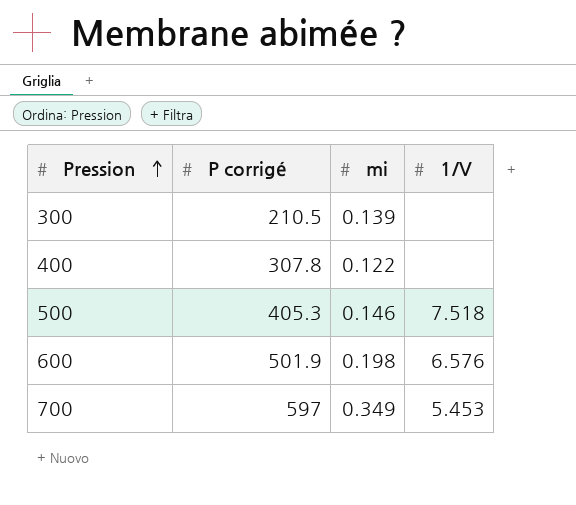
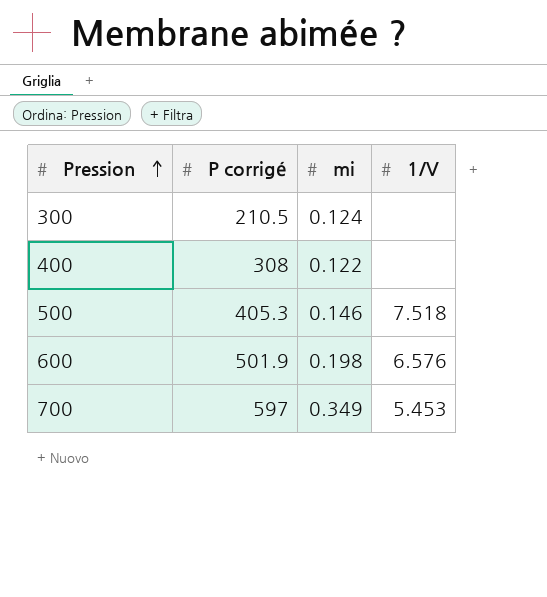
300 | mi: 0.139 -> 0.124
400 | P corrigé: 307.8 -> 308

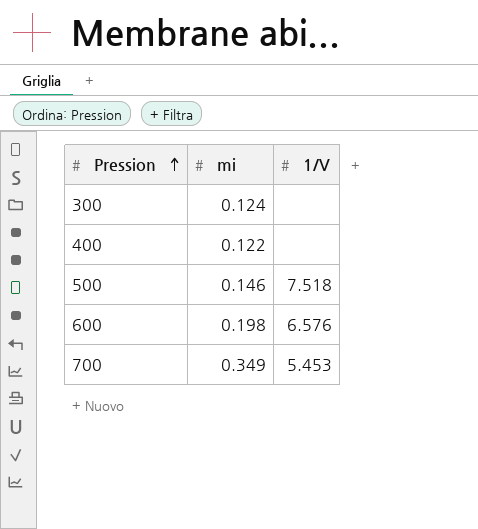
column P corrigé | position: 2 -> none

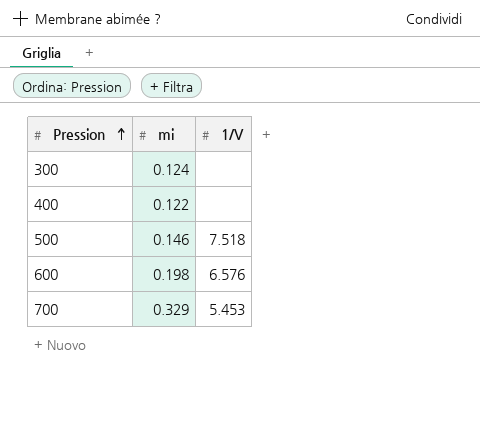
700 | mi: 0.349 -> 0.329

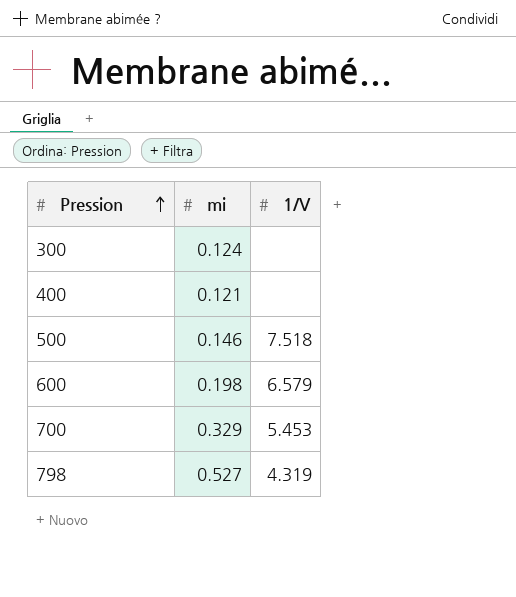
400 | mi: 0.122 -> 0.121
600 | 1/V: 6.576 -> 6.579
row 798: none -> 0.527 | 4.319

